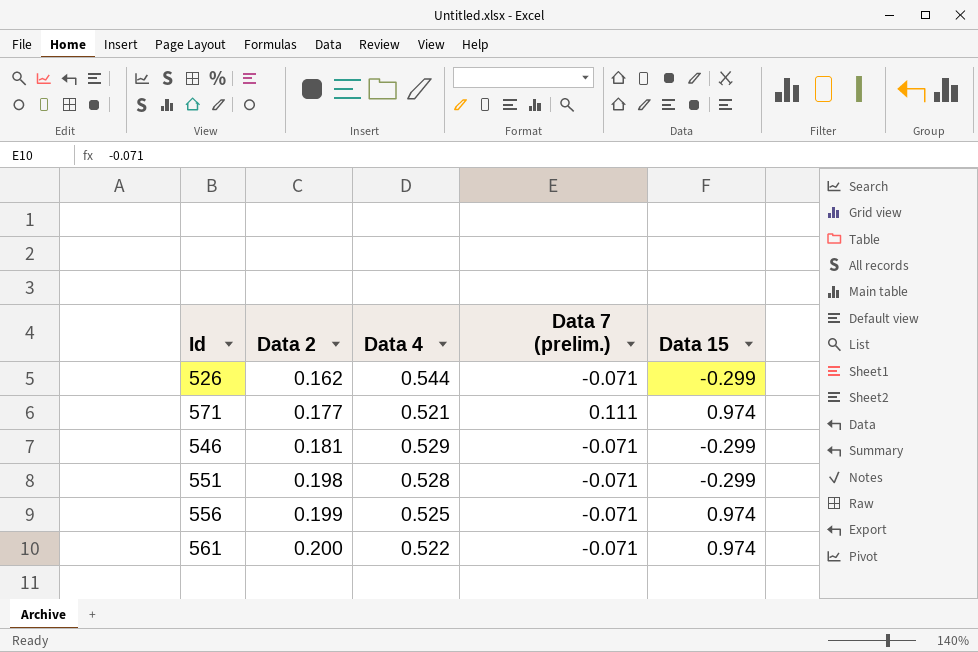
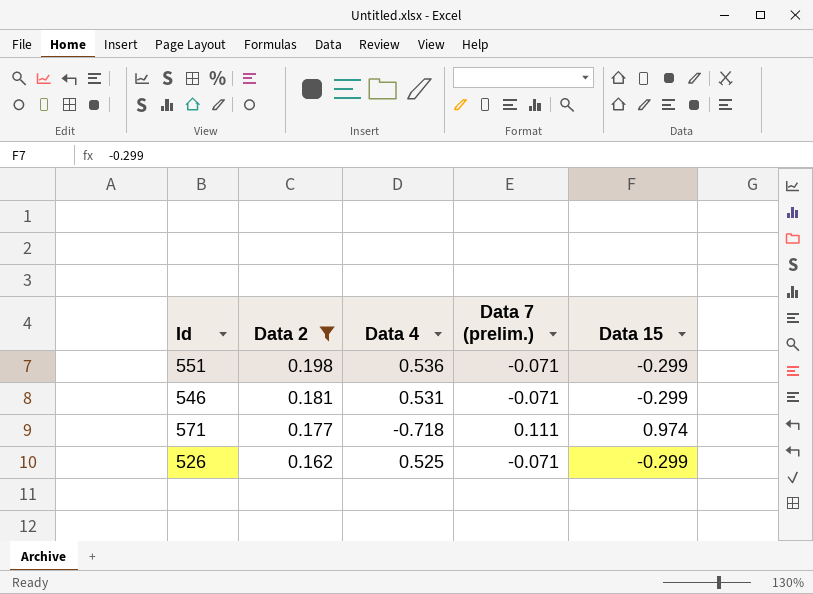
filter: none -> Data 2 <= 0.198
row order: Data 2 ascending -> Data 2 descending
551 | Data 4: 0.528 -> 0.536
546 | Data 4: 0.529 -> 0.531
571 | Data 4: 0.521 -> -0.718
526 | Data 4: 0.544 -> 0.525

